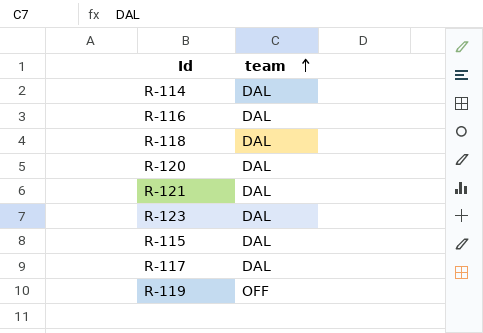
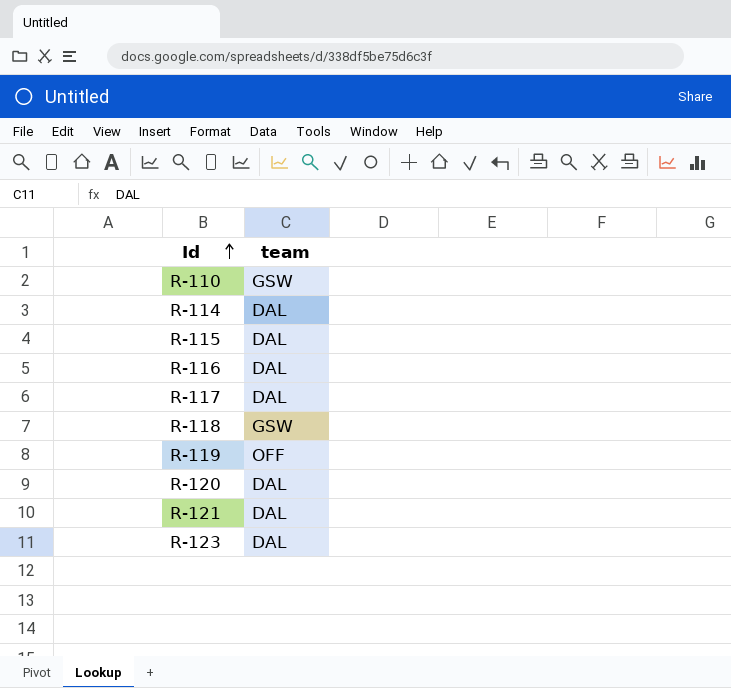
row order: team ascending -> Id ascending
row R-110: none -> GSW
R-118 | team: DAL -> GSW

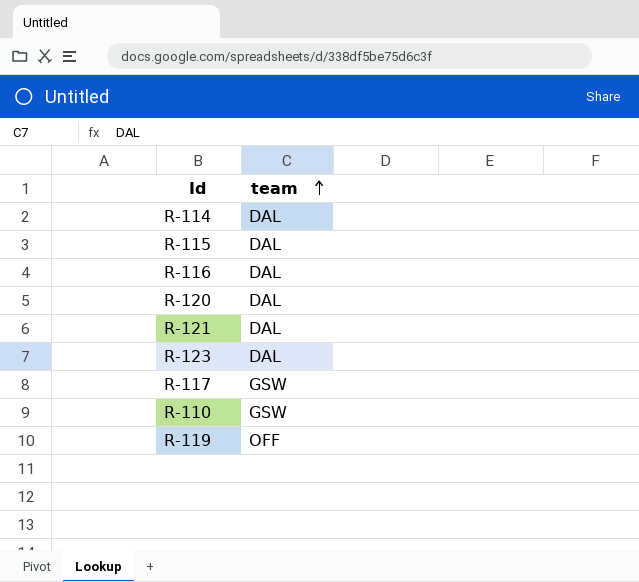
row order: Id ascending -> team ascending
row R-118: GSW -> none
R-117 | team: DAL -> GSW

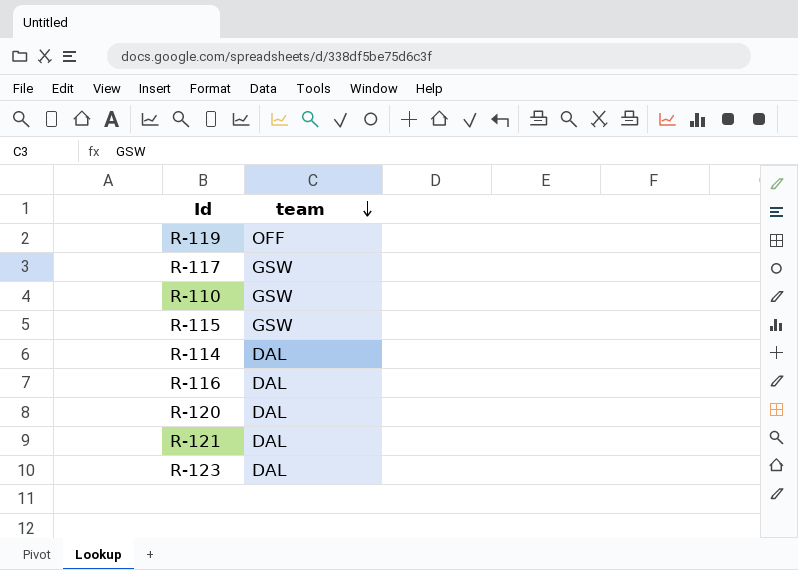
row order: team ascending -> team descending
R-115 | team: DAL -> GSW

